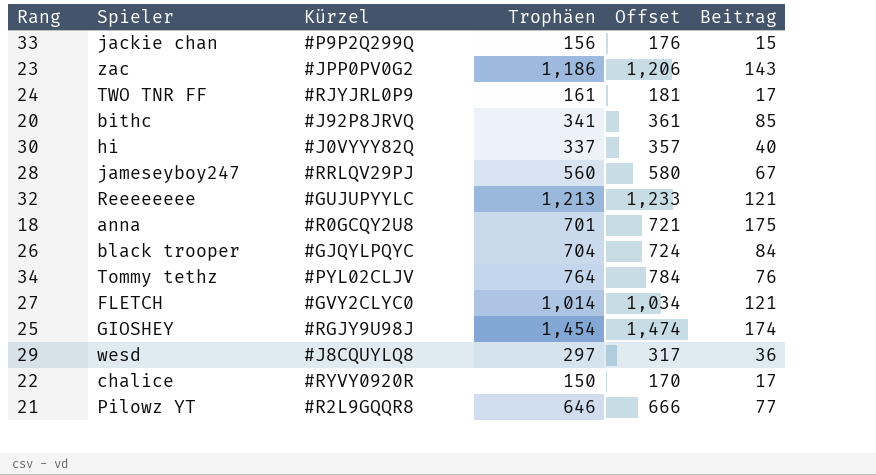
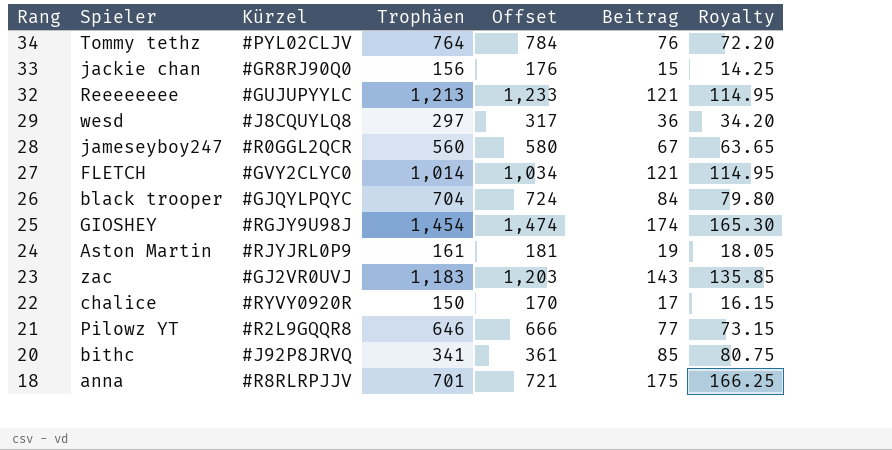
row order: none -> Rang descending
column Royalty | formula: none -> [Beitrag] * 0.95
row 30: hi | #J0VYYY82Q | 337 | 357 | 40 -> none
33 | Kürzel: #P9P2Q299Q -> #GR8RJ90Q0
28 | Kürzel: #RRLQV29PJ -> #R0GGL2QCR
24 | Spieler: TWO TNR FF -> Aston Martin
24 | Beitrag: 17 -> 19
23 | Kürzel: #JPP0PV0G2 -> #GJ2VR0UVJ
23 | Trophäen: 1,186 -> 1,183
23 | Offset: 1,206 -> 1,203
18 | Kürzel: #R0GCQY2U8 -> #R8RLRPJJV

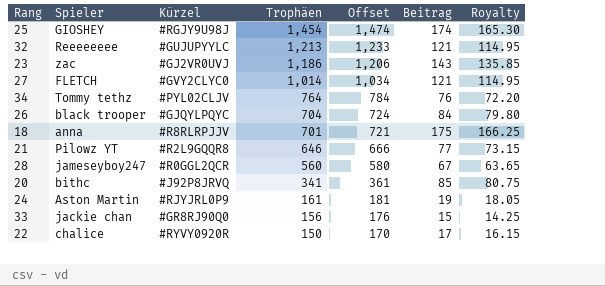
row order: Rang descending -> Trophäen descending
row 29: wesd | #J8CQUYLQ8 | 297 | 317 | 36 | 34.20 -> none
23 | Trophäen: 1,183 -> 1,186
23 | Offset: 1,203 -> 1,206

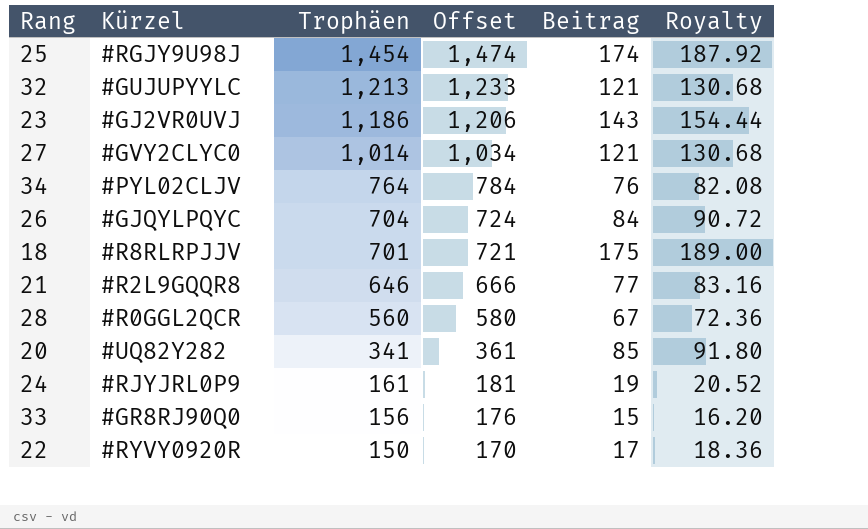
column Spieler | position: 2 -> none
column Royalty | formula: [Beitrag] * 0.95 -> [Beitrag] * 1.08
20 | Kürzel: #J92P8JRVQ -> #UQ82Y282

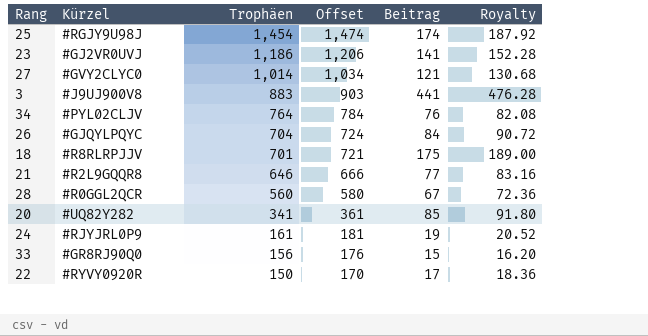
row 32: #GUJUPYYLC | 1,213 | 1,233 | 121 | 130.68 -> none
23 | Beitrag: 143 -> 141
23 | Royalty: 154.44 -> 152.28
row 3: none -> #J9UJ900V8 | 883 | 903 | 441 | 476.28

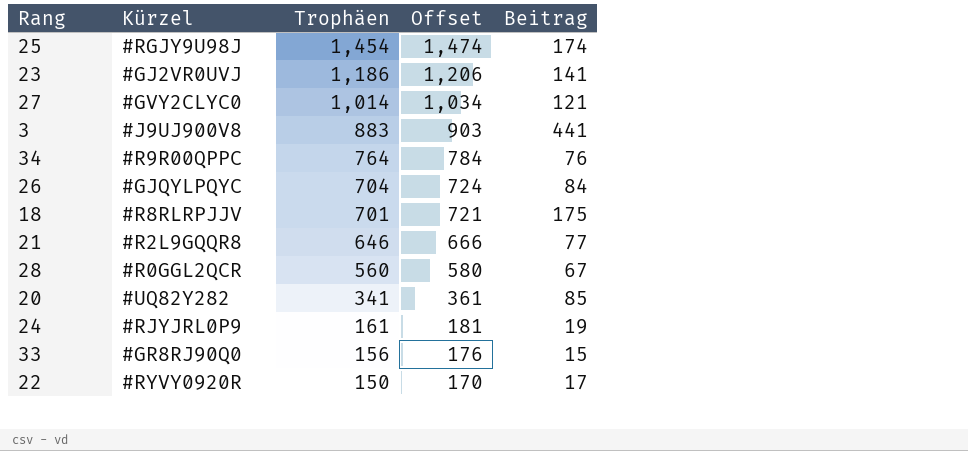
column Royalty | formula: [Beitrag] * 1.08 -> none
34 | Kürzel: #PYL02CLJV -> #R9R00QPPC

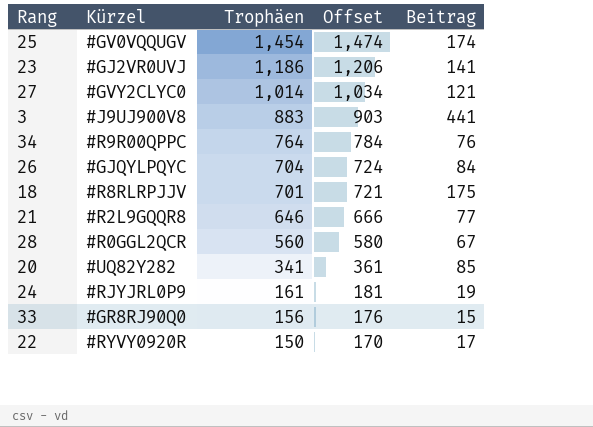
25 | Kürzel: #RGJY9U98J -> #GV0VQQUGV

